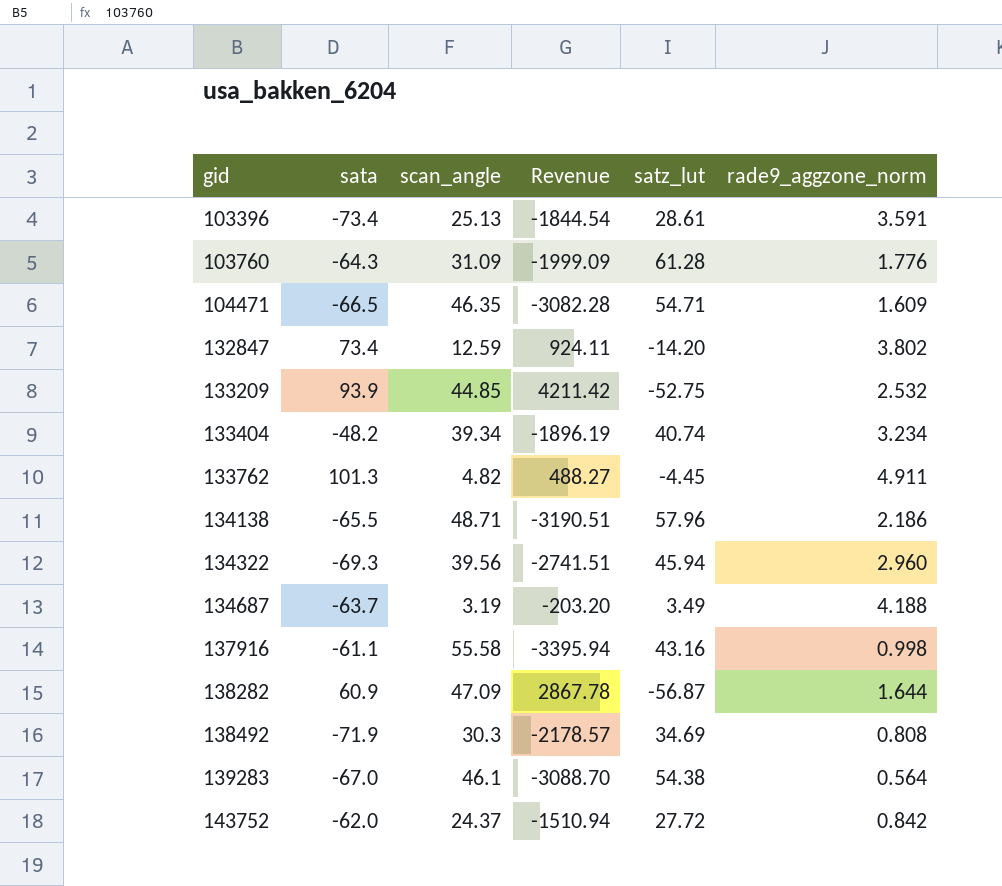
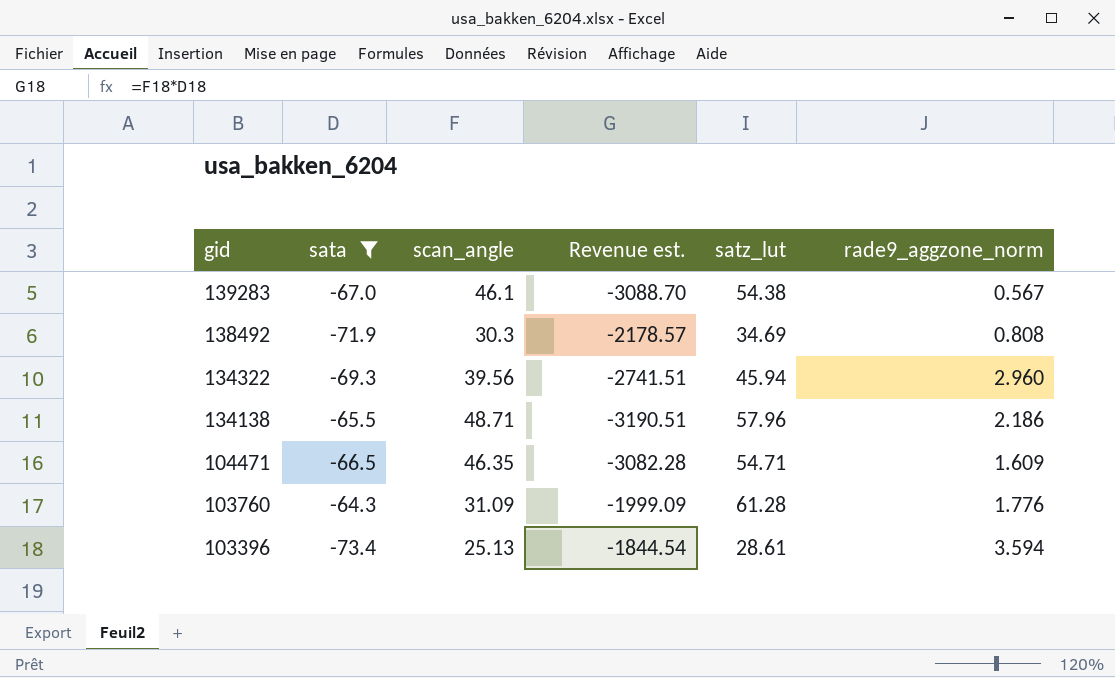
filter: none -> sata <= -64.3
row order: gid ascending -> gid descending
column name: Revenue -> Revenue est.
139283 | rade9_aggzone_norm: 0.564 -> 0.567
103396 | rade9_aggzone_norm: 3.591 -> 3.594

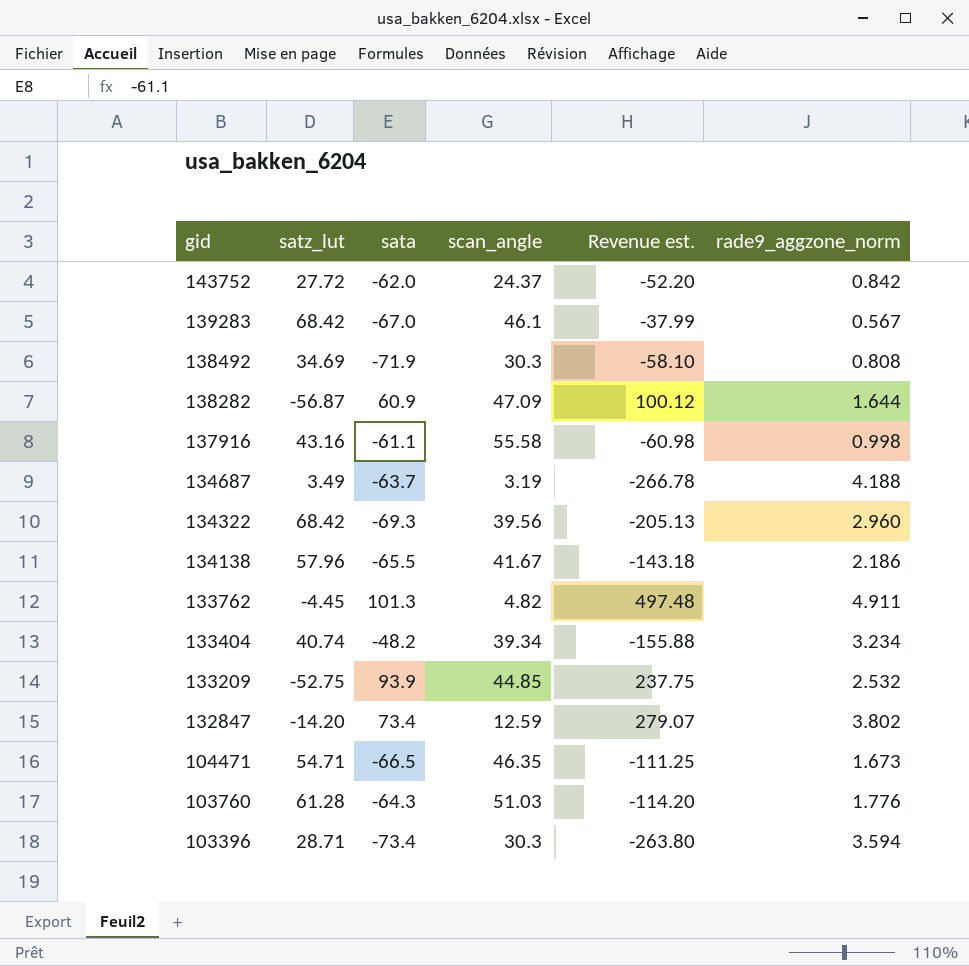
filter: sata <= -64.3 -> none
column satz_lut | position: 5 -> 2
column Revenue est. | formula: [sata] * [scan_angle] -> [sata] * [rade9_aggzone_norm]
139283 | satz_lut: 54.38 -> 68.42
134322 | satz_lut: 45.94 -> 68.42
134138 | scan_angle: 48.71 -> 41.67
104471 | rade9_aggzone_norm: 1.609 -> 1.673
103760 | scan_angle: 31.09 -> 51.03
103396 | satz_lut: 28.61 -> 28.71
103396 | scan_angle: 25.13 -> 30.3

